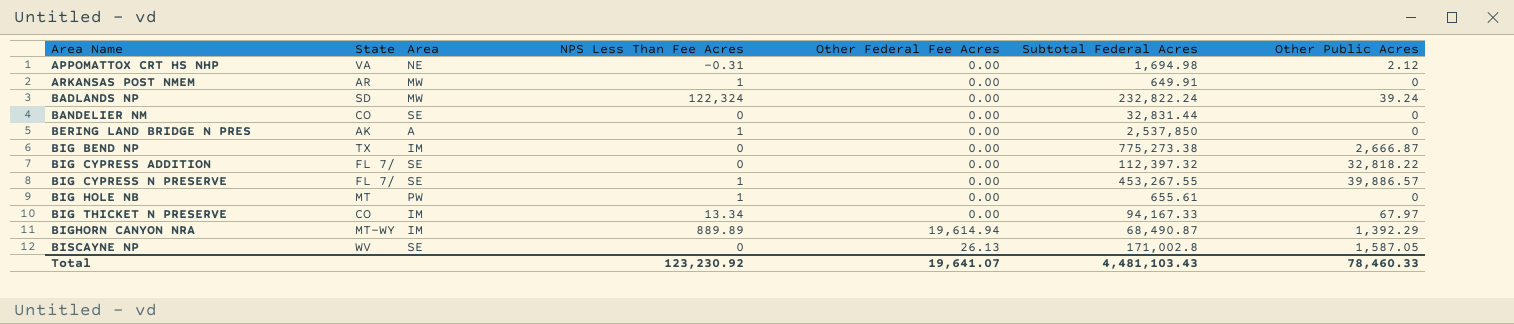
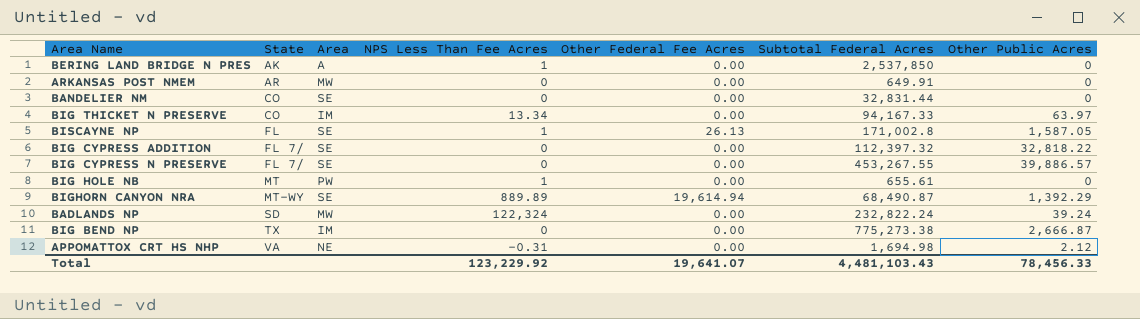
row order: Area Name ascending -> State ascending
ARKANSAS POST NMEM | NPS Less Than Fee Acres: 1 -> 0
BIG THICKET N PRESERVE | Other Public Acres: 67.97 -> 63.97
BISCAYNE NP | State: WV -> FL
BISCAYNE NP | NPS Less Than Fee Acres: 0 -> 1
BIG CYPRESS N PRESERVE | NPS Less Than Fee Acres: 1 -> 0
BIGHORN CANYON NRA | Area: IM -> SE
Total | NPS Less Than Fee Acres: 123,230.92 -> 123,229.92
Total | Other Public Acres: 78,460.33 -> 78,456.33

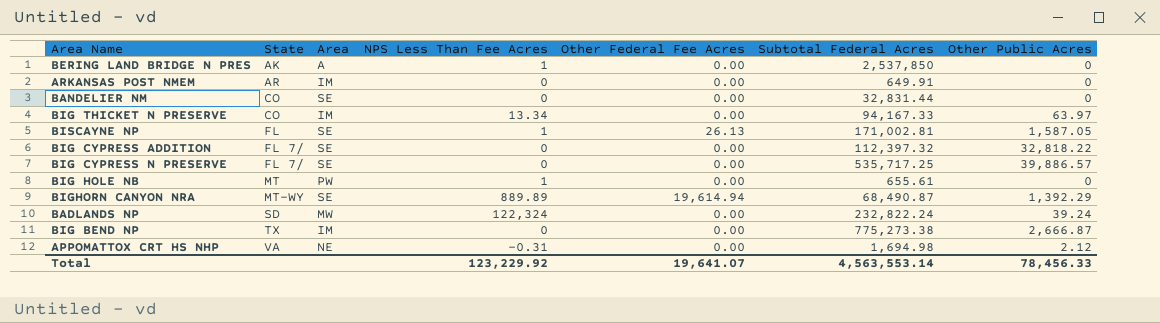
ARKANSAS POST NMEM | Area: MW -> IM
BISCAYNE NP | Subtotal Federal Acres: 171,002.8 -> 171,002.81
BIG CYPRESS N PRESERVE | Subtotal Federal Acres: 453,267.55 -> 535,717.25
Total | Subtotal Federal Acres: 4,481,103.43 -> 4,563,553.14

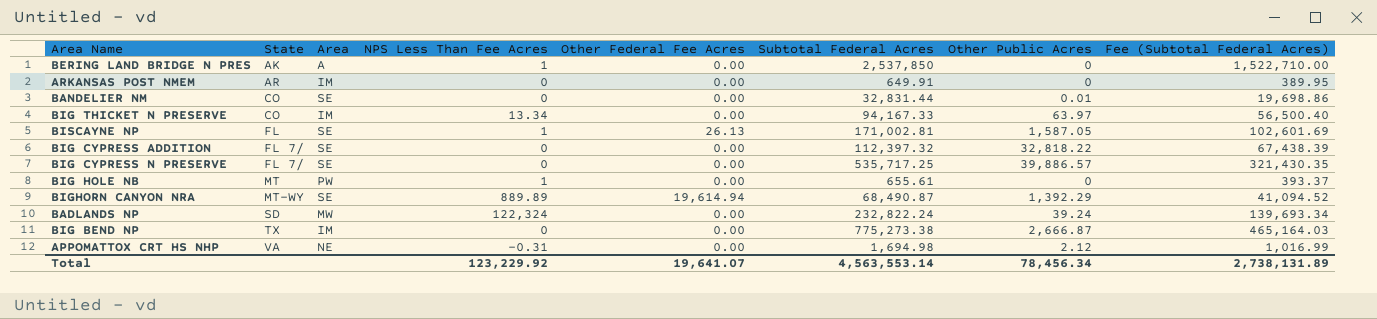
column Fee (Subtotal Federal Acres) | formula: none -> [Subtotal Federal Acres] * 0.6
BANDELIER NM | Other Public Acres: 0 -> 0.01
Total | Other Public Acres: 78,456.33 -> 78,456.34

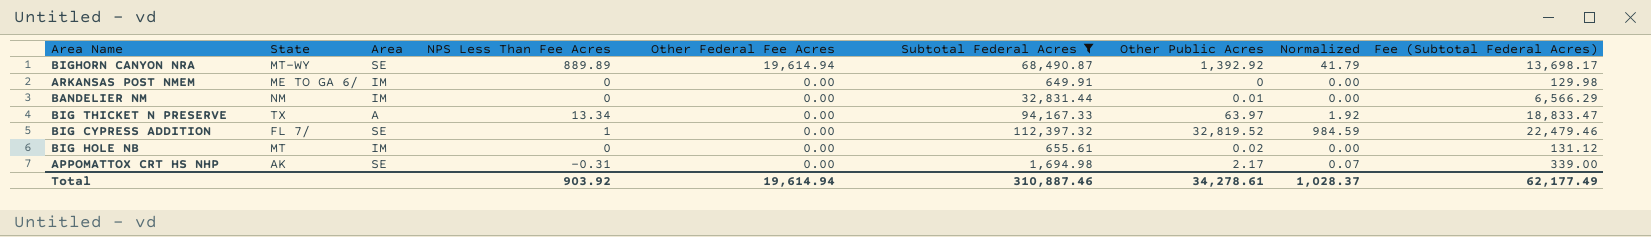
filter: none -> Subtotal Federal Acres <= 112,397.32
row order: State ascending -> Other Federal Fee Acres descending
column Normalized | formula: none -> [Other Public Acres] * 0.03
column Fee (Subtotal Federal Acres) | formula: [Subtotal Federal Acres] * 0.6 -> [Subtotal Federal Acres] * 0.2
BIGHORN CANYON NRA | Other Public Acres: 1,392.29 -> 1,392.92
ARKANSAS POST NMEM | State: AR -> ME TO GA 6/
BANDELIER NM | State: CO -> NM
BANDELIER NM | Area: SE -> IM
BIG THICKET N PRESERVE | State: CO -> TX
BIG THICKET N PRESERVE | Area: IM -> A
BIG CYPRESS ADDITION | NPS Less Than Fee Acres: 0 -> 1
BIG CYPRESS ADDITION | Other Public Acres: 32,818.22 -> 32,819.52
BIG HOLE NB | Area: PW -> IM
BIG HOLE NB | NPS Less Than Fee Acres: 1 -> 0
BIG HOLE NB | Other Public Acres: 0 -> 0.02
APPOMATTOX CRT HS NHP | State: VA -> AK
APPOMATTOX CRT HS NHP | Area: NE -> SE
APPOMATTOX CRT HS NHP | Other Public Acres: 2.12 -> 2.17
Total | NPS Less Than Fee Acres: 123,229.92 -> 903.92
Total | Other Federal Fee Acres: 19,641.07 -> 19,614.94
Total | Subtotal Federal Acres: 4,563,553.14 -> 310,887.46
Total | Other Public Acres: 78,456.34 -> 34,278.61
Total | Fee (Subtotal Federal Acres): 2,738,131.89 -> 62,177.49

